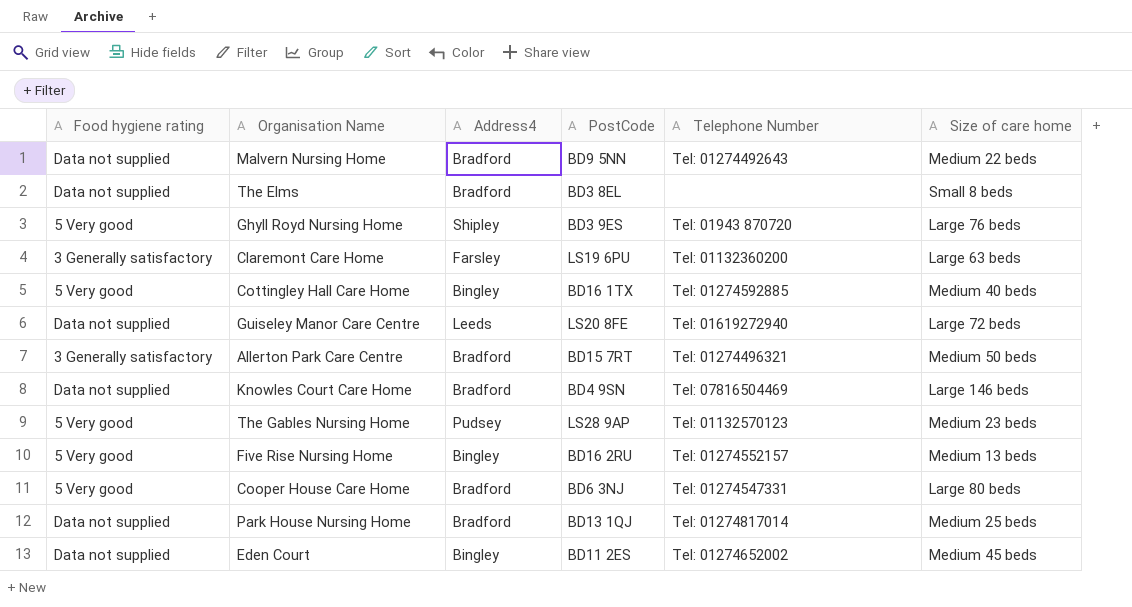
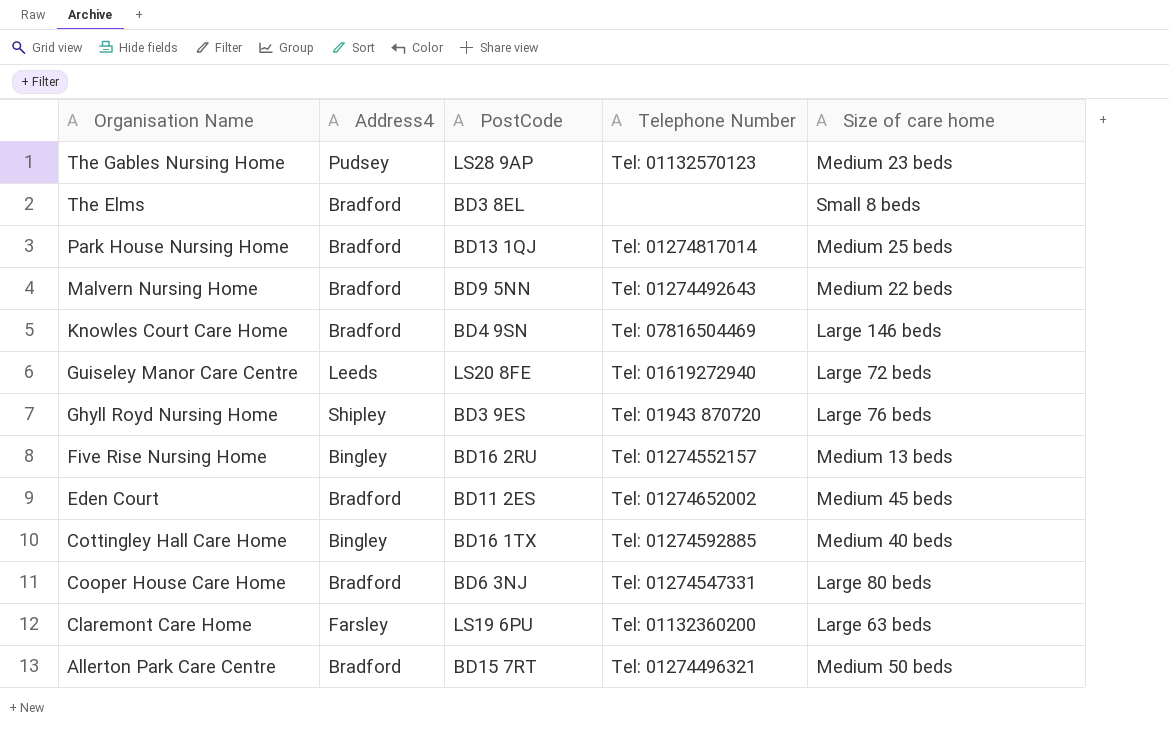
row order: none -> Organisation Name descending
column Food hygiene rating | position: 1 -> none
Eden Court | Address4: Bingley -> Bradford

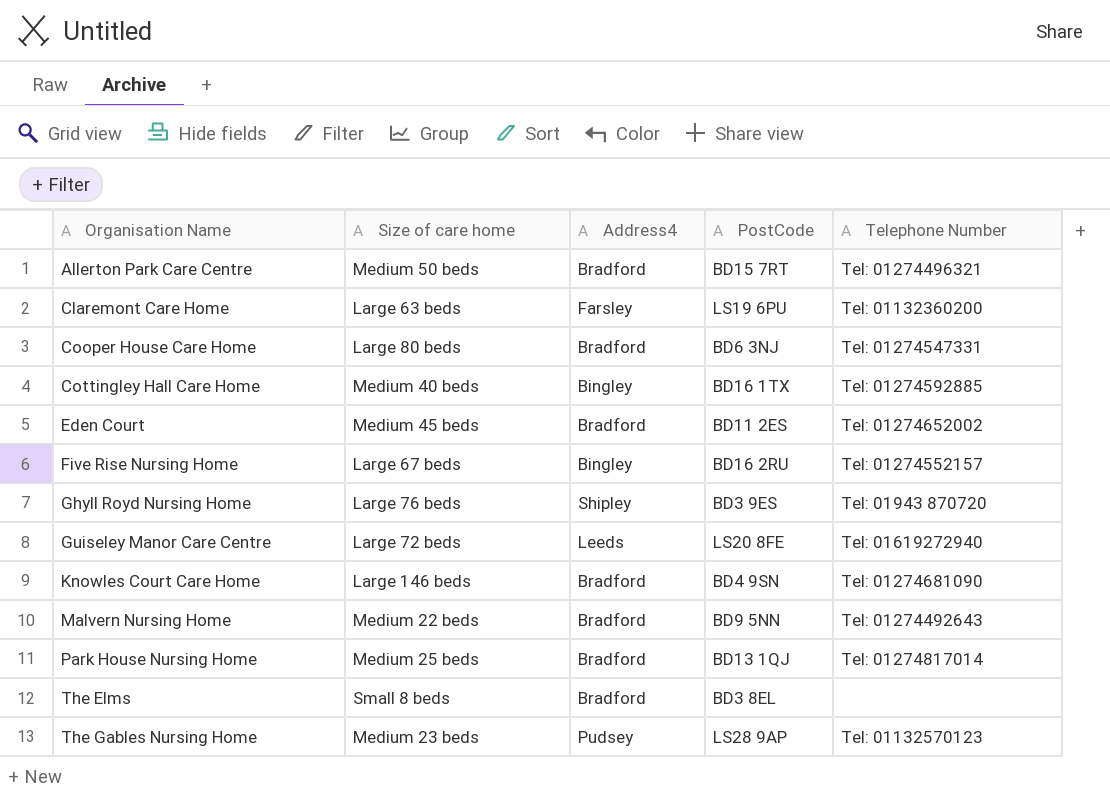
row order: Organisation Name descending -> Organisation Name ascending
column Size of care home | position: 5 -> 2
Five Rise Nursing Home | Size of care home: Medium 13 beds -> Large 67 beds
Knowles Court Care Home | Telephone Number: Tel: 07816504469 -> Tel: 01274681090

